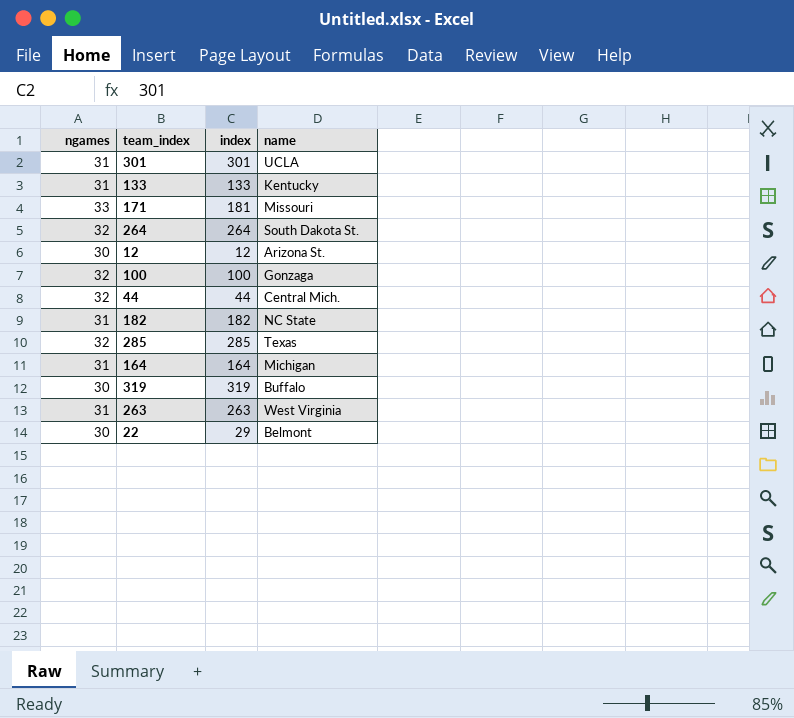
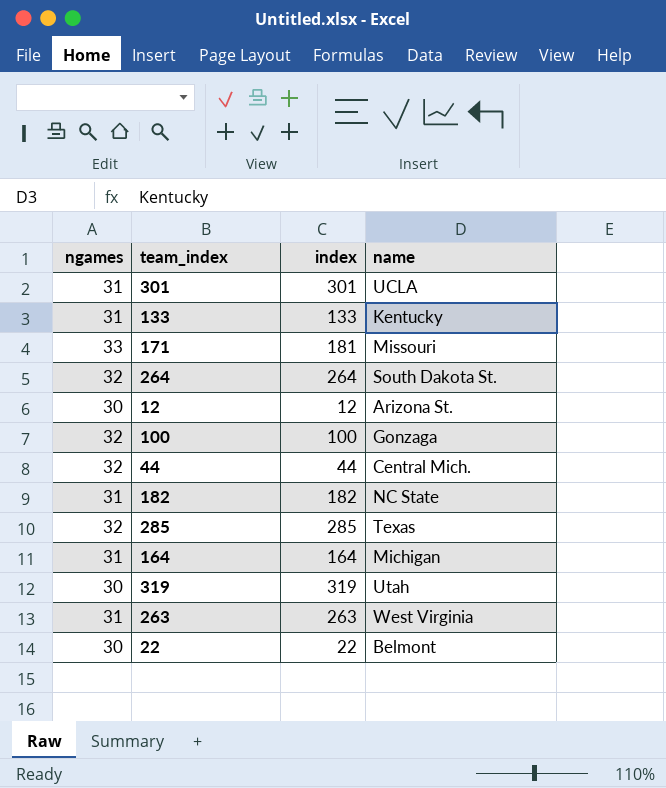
319 | name: Buffalo -> Utah
22 | index: 29 -> 22

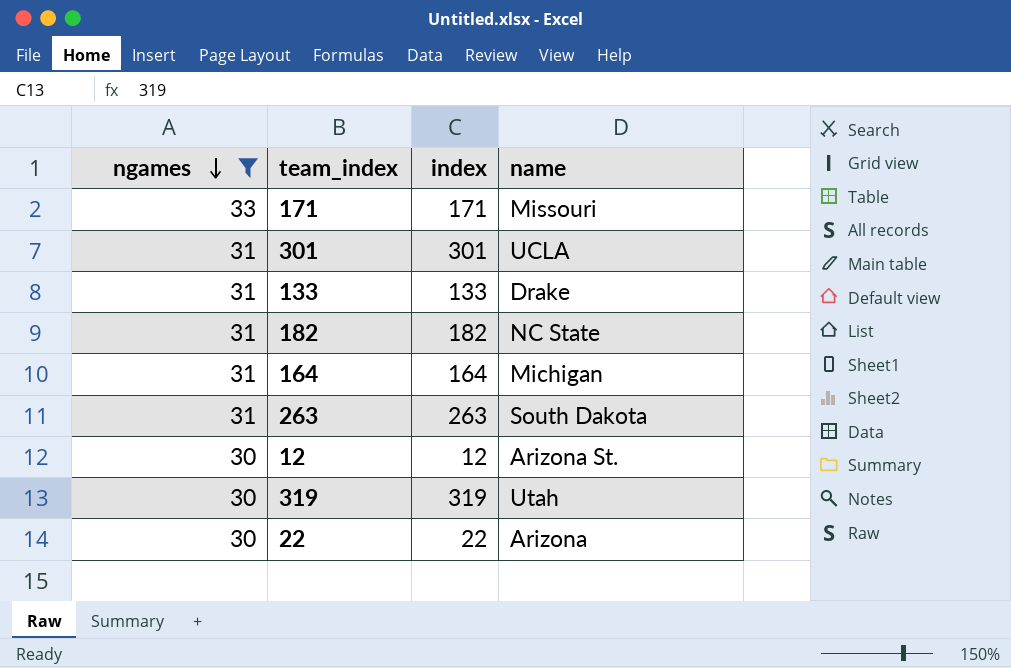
filter: none -> ngames != 32
row order: none -> ngames descending
171 | index: 181 -> 171
133 | name: Kentucky -> Drake
263 | name: West Virginia -> South Dakota
22 | name: Belmont -> Arizona

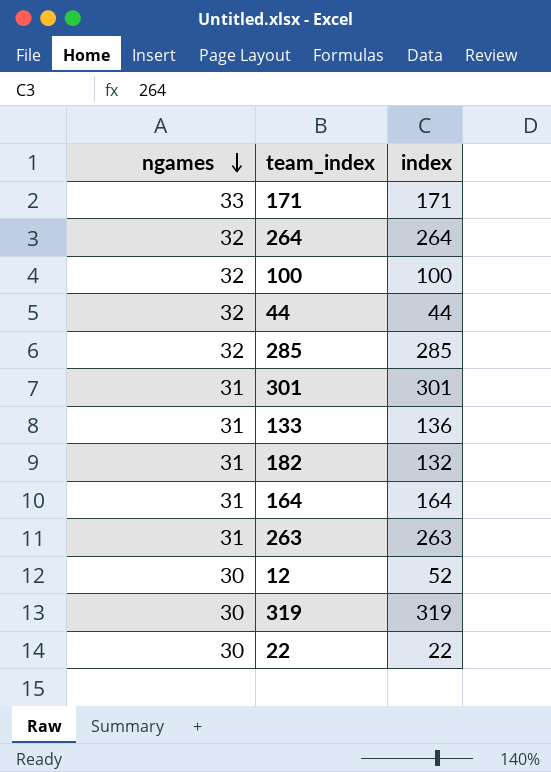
filter: ngames != 32 -> none
column name | position: 4 -> none
133 | index: 133 -> 136
182 | index: 182 -> 132
12 | index: 12 -> 52

